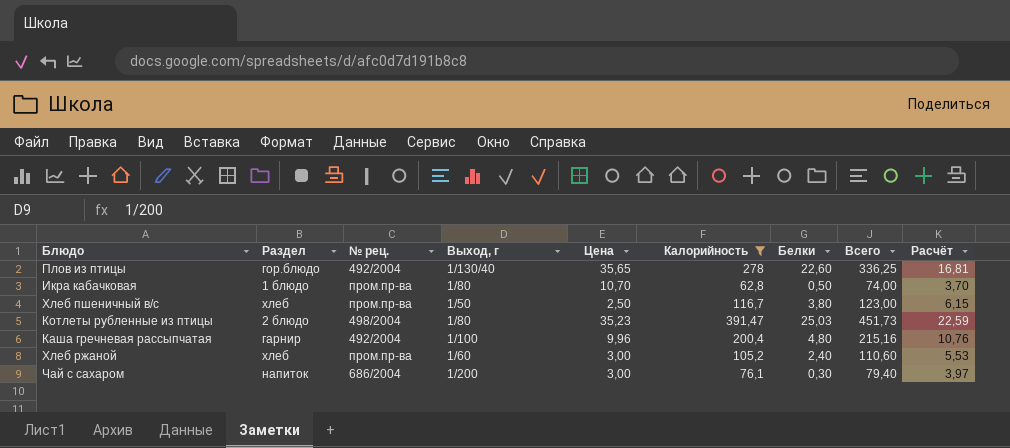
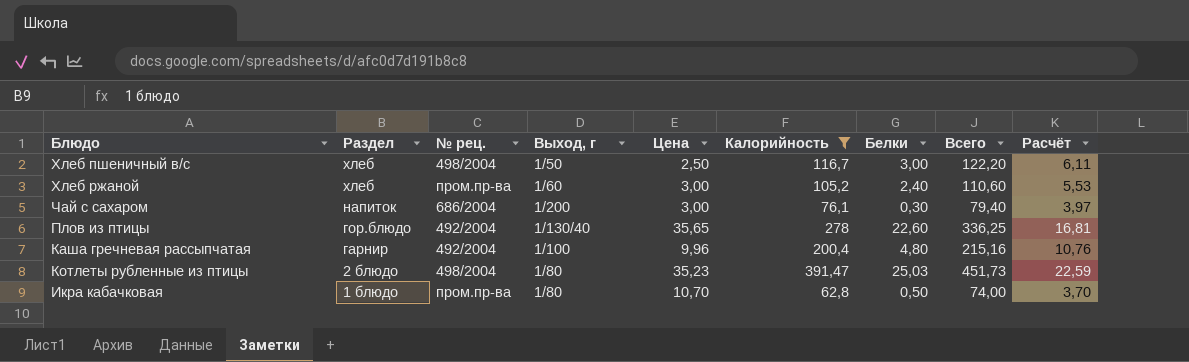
row order: none -> Раздел descending
Хлеб пшеничный в/с | № рец.: пром.пр-ва -> 498/2004
Хлеб пшеничный в/с | Белки: 3,80 -> 3,00
Хлеб пшеничный в/с | Всего: 123,00 -> 122,20
Хлеб пшеничный в/с | Расчёт: 6,15 -> 6,11

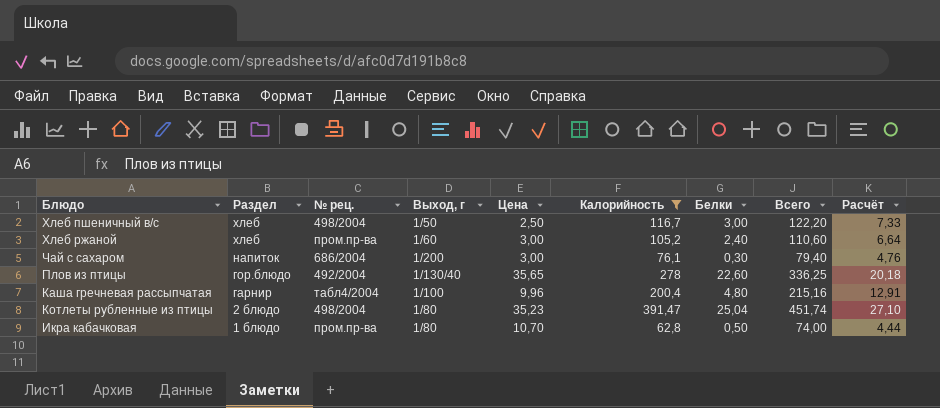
column Расчёт | formula: [Всего] * 0,05 -> [Всего] * 0,06
Каша гречневая рассыпчатая | № рец.: 492/2004 -> табл4/2004
Котлеты рубленные из птицы | Белки: 25,03 -> 25,04
Котлеты рубленные из птицы | Всего: 451,73 -> 451,74

